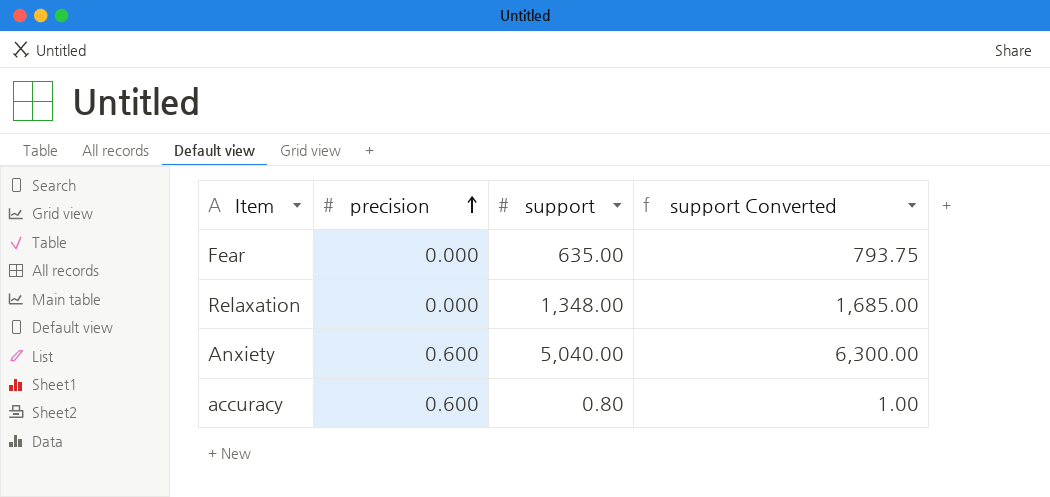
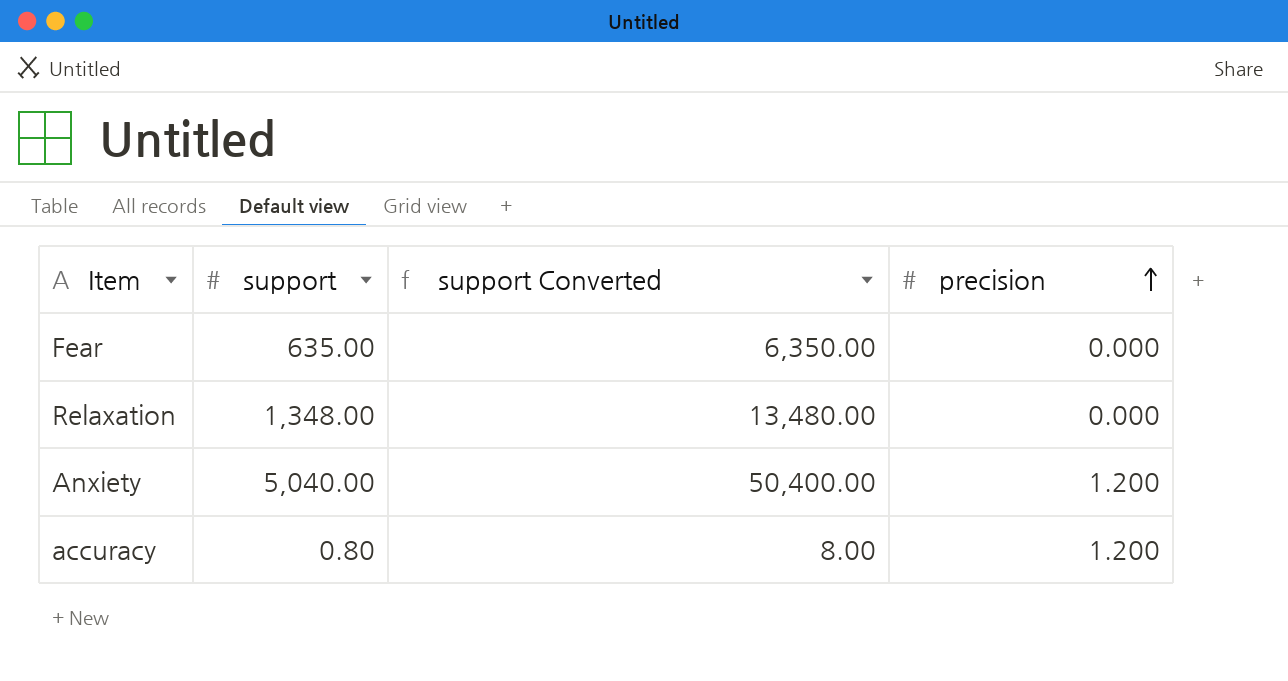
column support Converted | formula: [support] * 1.25 -> [support] * 10
column precision | position: 2 -> 4
Anxiety | precision: 0.600 -> 1.200
accuracy | precision: 0.600 -> 1.200

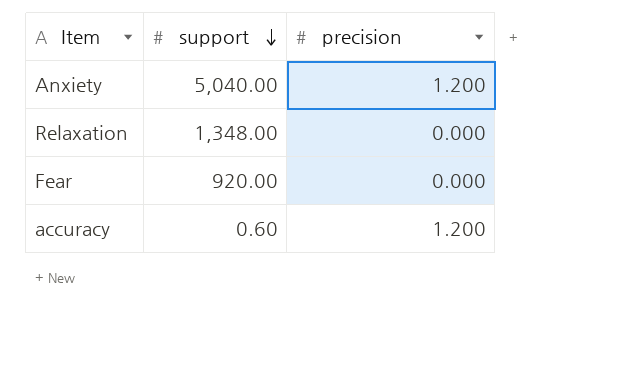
row order: precision ascending -> support descending
column support Converted | formula: [support] * 10 -> none
Fear | support: 635.00 -> 920.00
accuracy | support: 0.80 -> 0.60

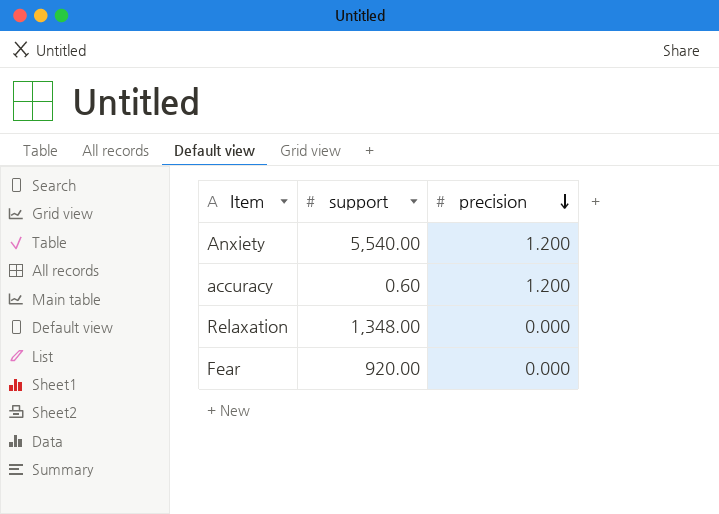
row order: support descending -> precision descending
Anxiety | support: 5,040.00 -> 5,540.00

